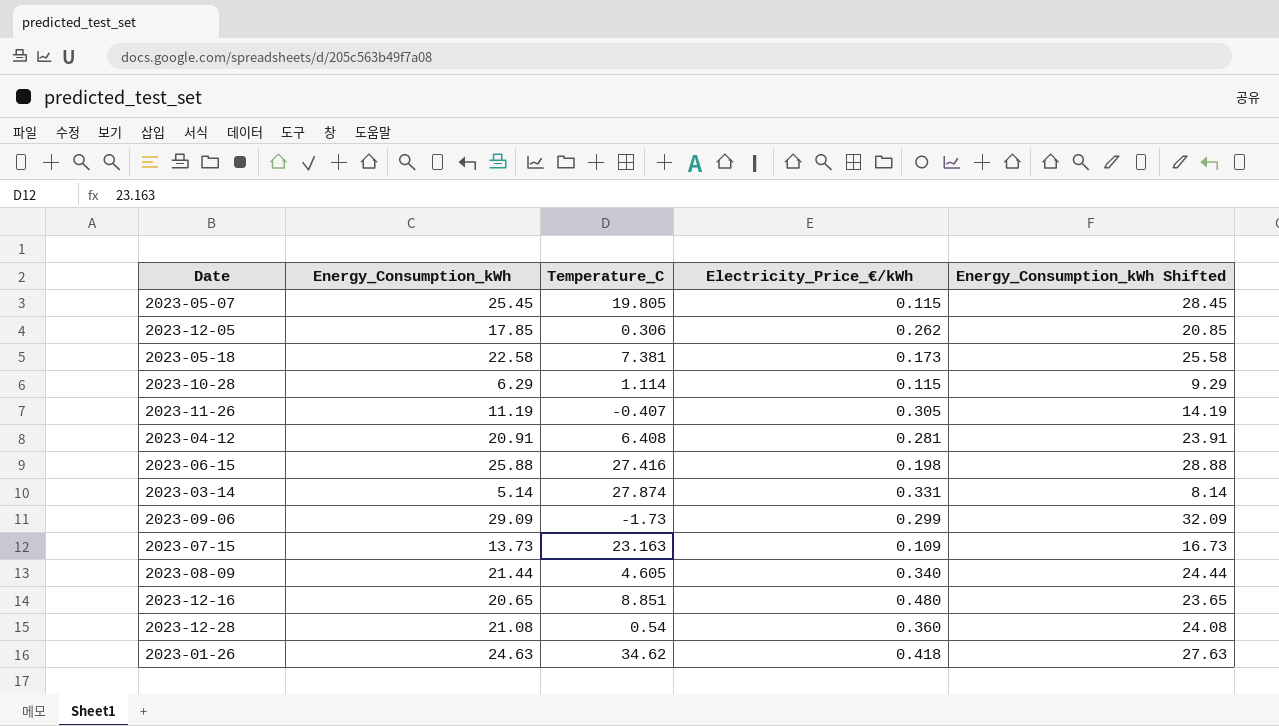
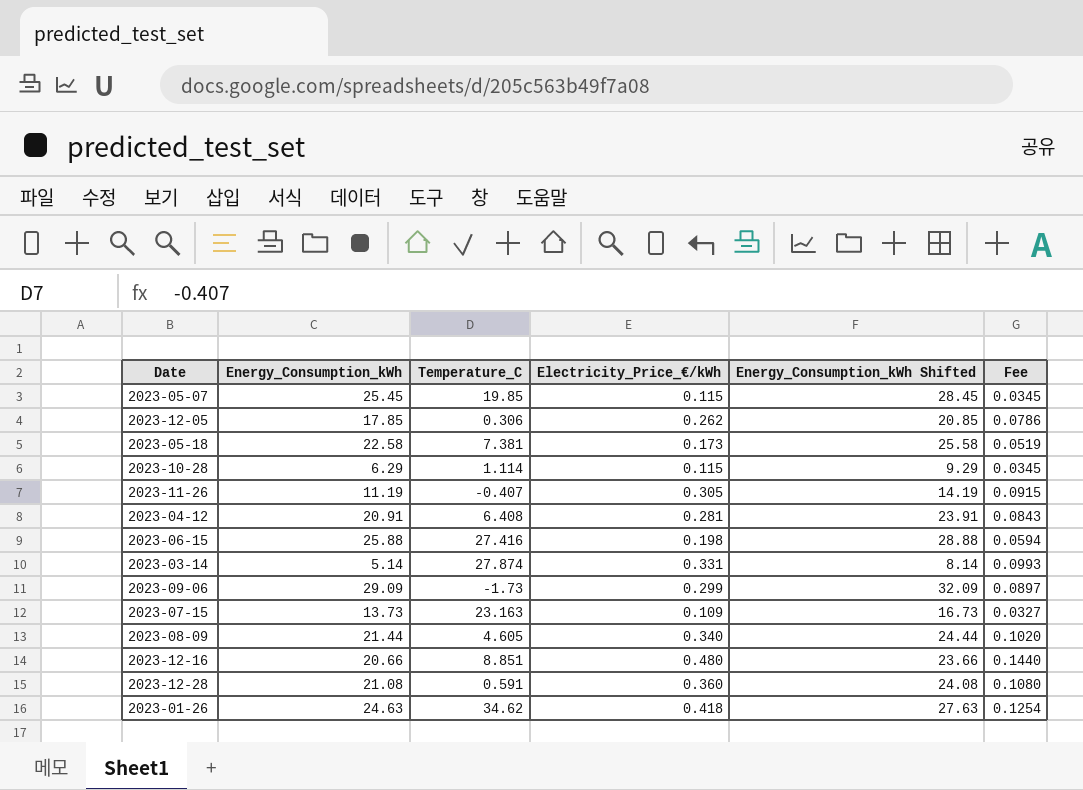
column Fee | formula: none -> [Electricity_Price_€/kWh] * 0.3
2023-05-07 | Temperature_C: 19.805 -> 19.85
2023-12-16 | Energy_Consumption_kWh: 20.65 -> 20.66
2023-12-16 | Energy_Consumption_kWh Shifted: 23.65 -> 23.66
2023-12-28 | Temperature_C: 0.54 -> 0.591

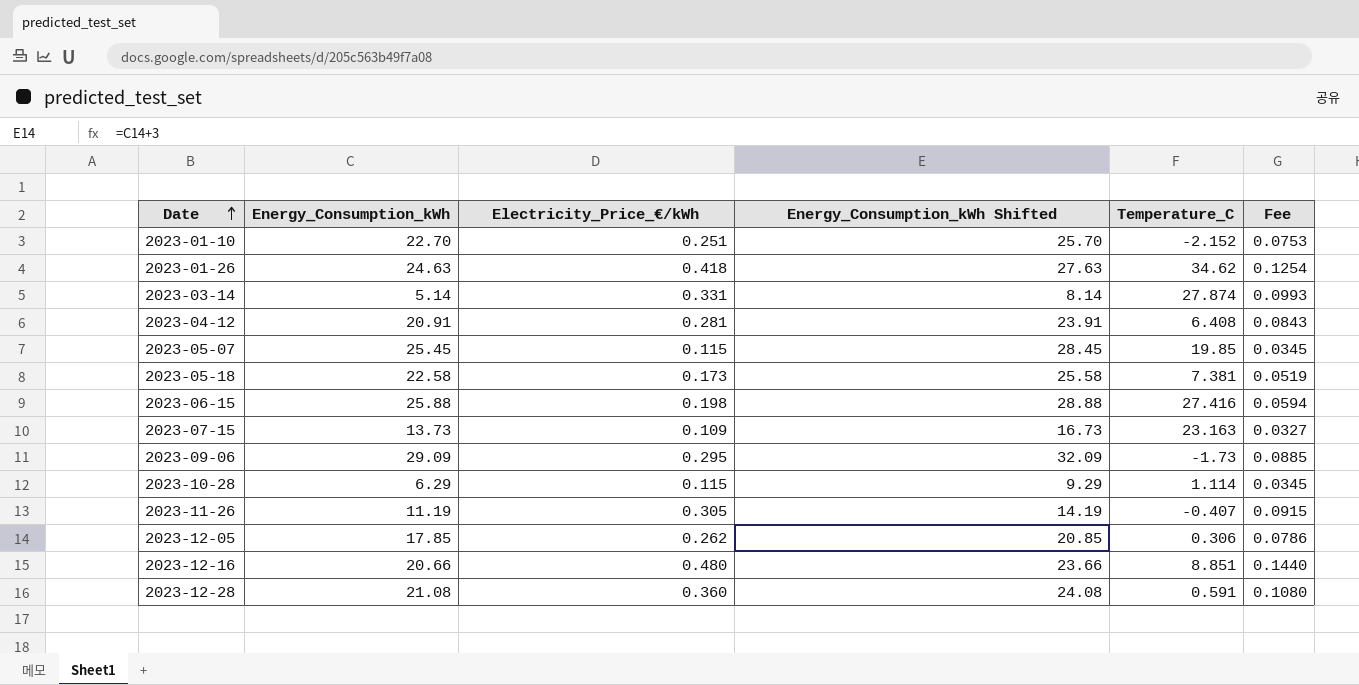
row order: none -> Date ascending
column Temperature_C | position: 3 -> 5
row 2023-08-09: 21.44 | 4.605 | 0.340 | 24.44 | 0.1020 -> none
row 2023-01-10: none -> 22.70 | 0.251 | 25.70 | -2.152 | 0.0753
2023-09-06 | Electricity_Price_€/kWh: 0.299 -> 0.295
2023-09-06 | Fee: 0.0897 -> 0.0885

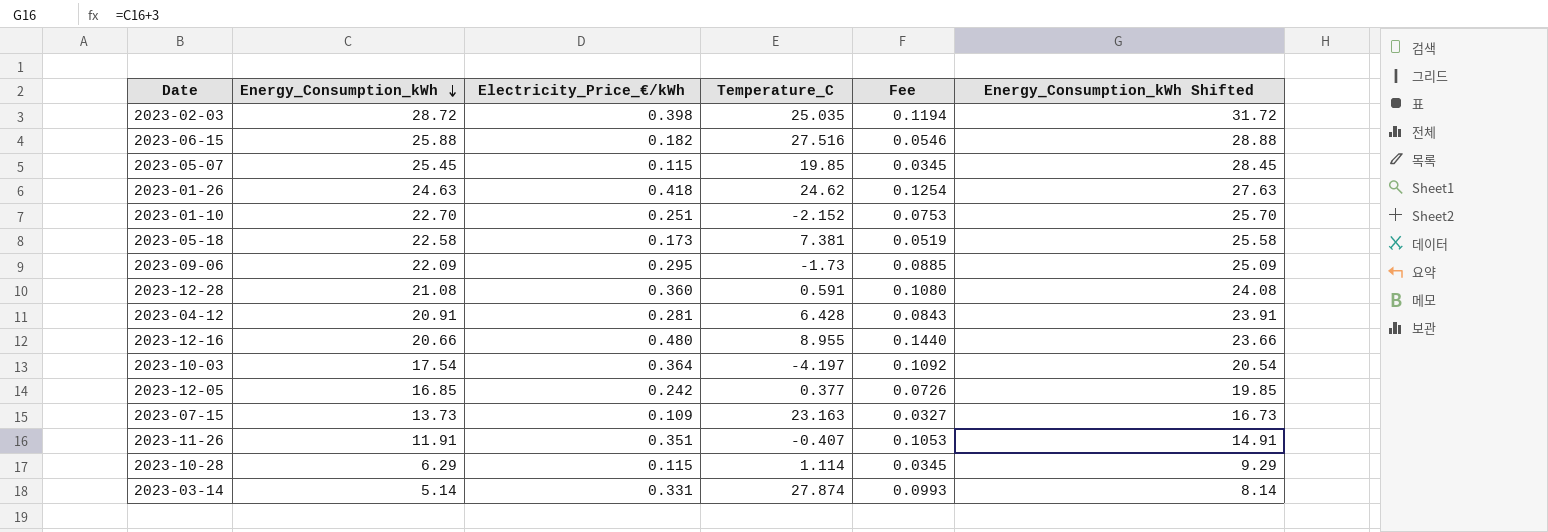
row order: Date ascending -> Energy_Consumption_kWh descending
column Energy_Consumption_kWh Shifted | position: 4 -> 6
row 2023-02-03: none -> 28.72 | 0.398 | 25.035 | 0.1194 | 31.72
2023-06-15 | Electricity_Price_€/kWh: 0.198 -> 0.182
2023-06-15 | Temperature_C: 27.416 -> 27.516
2023-06-15 | Fee: 0.0594 -> 0.0546
2023-01-26 | Temperature_C: 34.62 -> 24.62
2023-09-06 | Energy_Consumption_kWh: 29.09 -> 22.09
2023-09-06 | Energy_Consumption_kWh Shifted: 32.09 -> 25.09
2023-04-12 | Temperature_C: 6.408 -> 6.428
2023-12-16 | Temperature_C: 8.851 -> 8.955
row 2023-10-03: none -> 17.54 | 0.364 | -4.197 | 0.1092 | 20.54
2023-12-05 | Energy_Consumption_kWh: 17.85 -> 16.85
2023-12-05 | Electricity_Price_€/kWh: 0.262 -> 0.242
2023-12-05 | Temperature_C: 0.306 -> 0.377
2023-12-05 | Fee: 0.0786 -> 0.0726
2023-12-05 | Energy_Consumption_kWh Shifted: 20.85 -> 19.85
2023-11-26 | Energy_Consumption_kWh: 11.19 -> 11.91
2023-11-26 | Electricity_Price_€/kWh: 0.305 -> 0.351
2023-11-26 | Fee: 0.0915 -> 0.1053
2023-11-26 | Energy_Consumption_kWh Shifted: 14.19 -> 14.91

